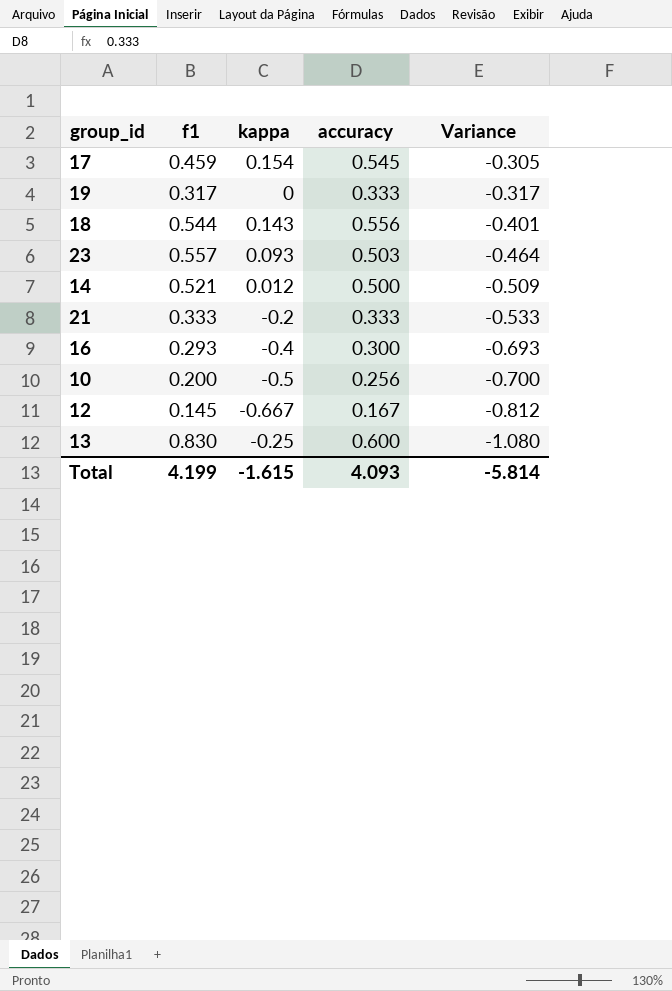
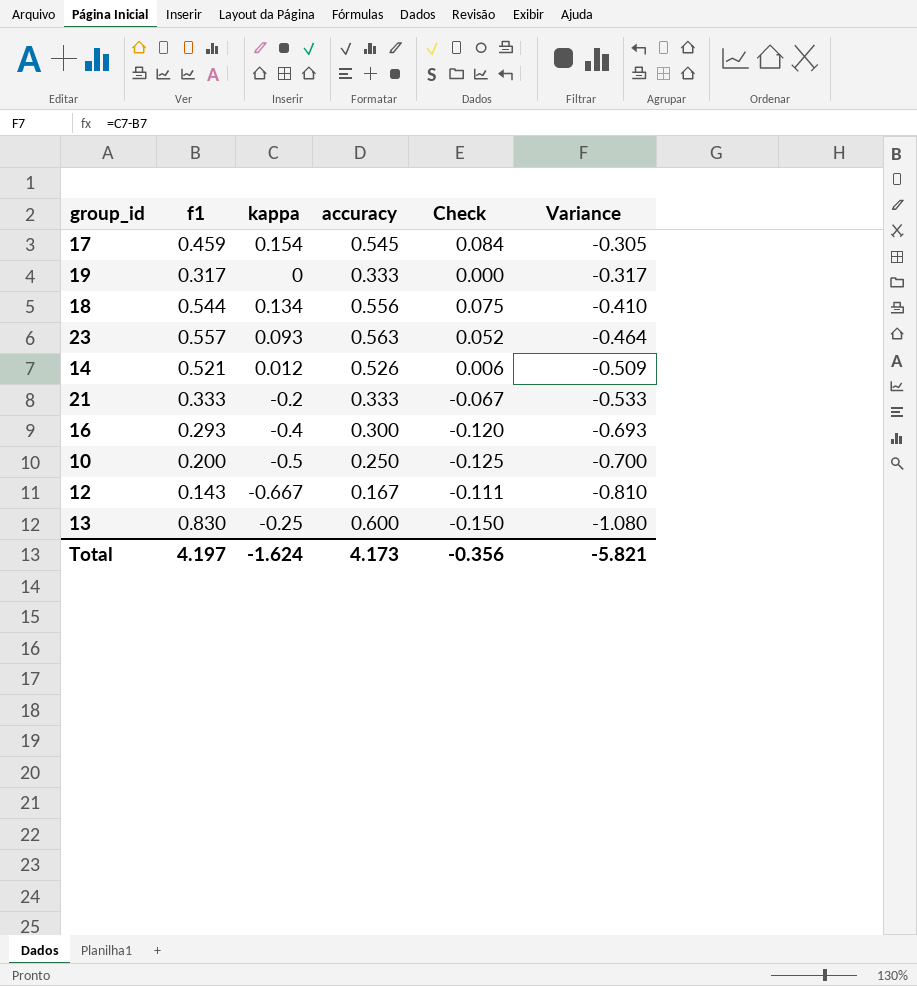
column Check | formula: none -> [kappa] * [accuracy]
18 | kappa: 0.143 -> 0.134
18 | Variance: -0.401 -> -0.410
23 | accuracy: 0.503 -> 0.563
14 | accuracy: 0.500 -> 0.526
10 | accuracy: 0.256 -> 0.250
12 | f1: 0.145 -> 0.143
12 | Variance: -0.812 -> -0.810
Total | f1: 4.199 -> 4.197
Total | kappa: -1.615 -> -1.624
Total | accuracy: 4.093 -> 4.173
Total | Variance: -5.814 -> -5.821

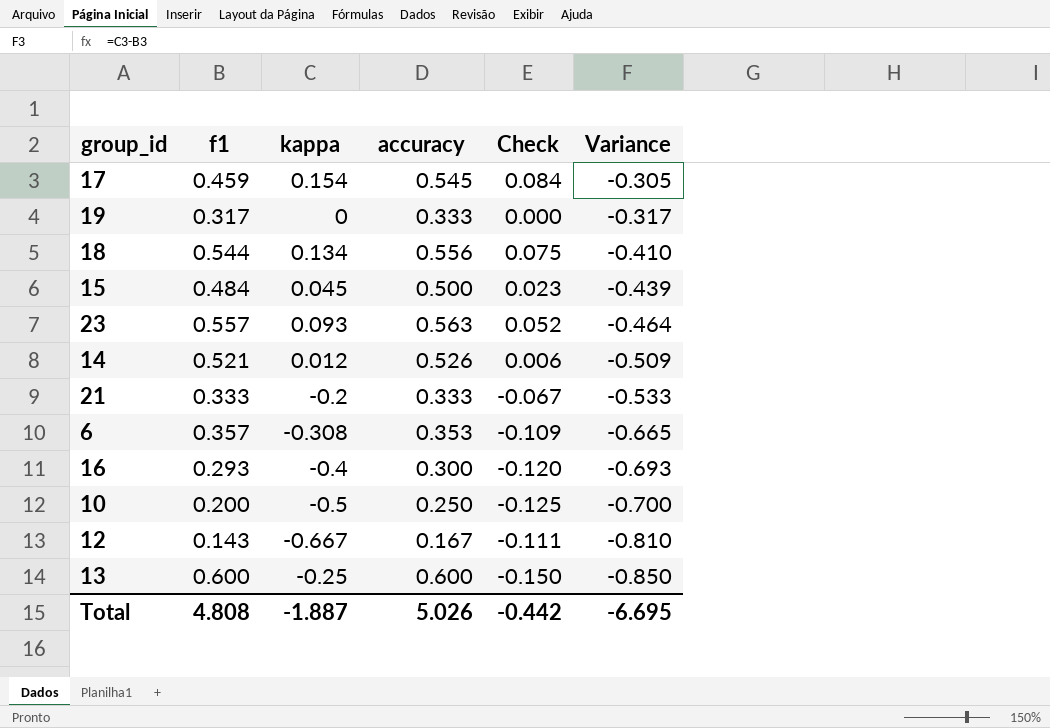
row 15: none -> 0.484 | 0.045 | 0.500 | 0.023 | -0.439
row 6: none -> 0.357 | -0.308 | 0.353 | -0.109 | -0.665
13 | f1: 0.830 -> 0.600
13 | Variance: -1.080 -> -0.850
Total | f1: 4.197 -> 4.808
Total | kappa: -1.624 -> -1.887
Total | accuracy: 4.173 -> 5.026
Total | Check: -0.356 -> -0.442
Total | Variance: -5.821 -> -6.695

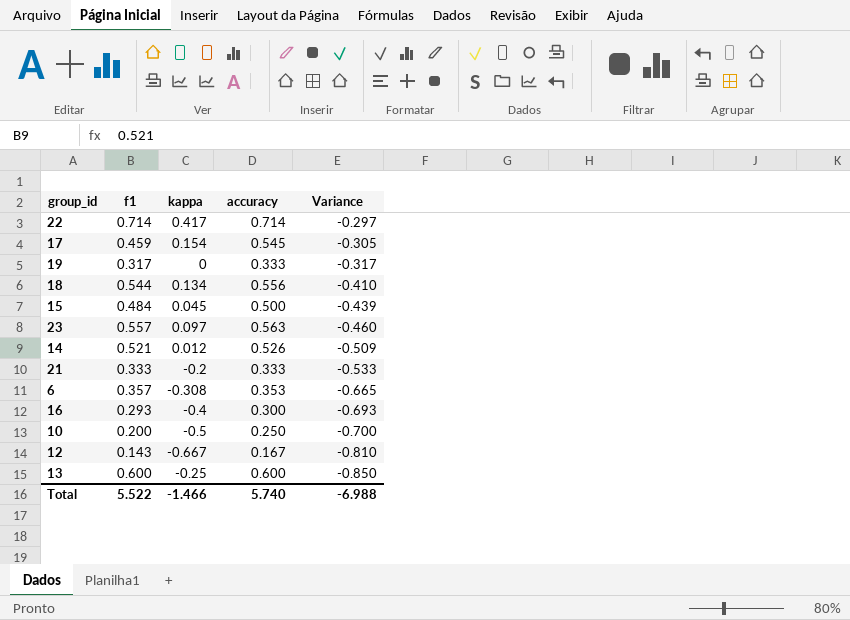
column Check | formula: [kappa] * [accuracy] -> none
row 22: none -> 0.714 | 0.417 | 0.714 | -0.297
23 | kappa: 0.093 -> 0.097
23 | Variance: -0.464 -> -0.460
Total | f1: 4.808 -> 5.522
Total | kappa: -1.887 -> -1.466
Total | accuracy: 5.026 -> 5.740
Total | Variance: -6.695 -> -6.988

